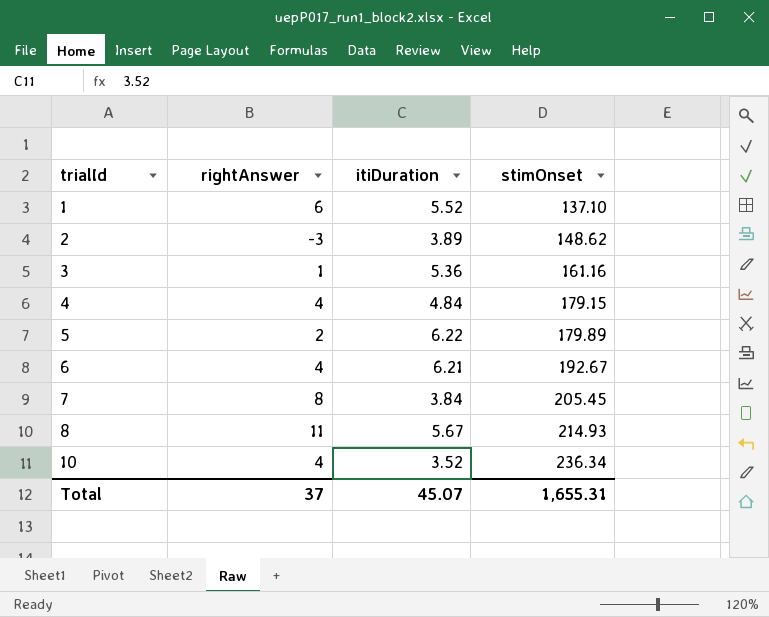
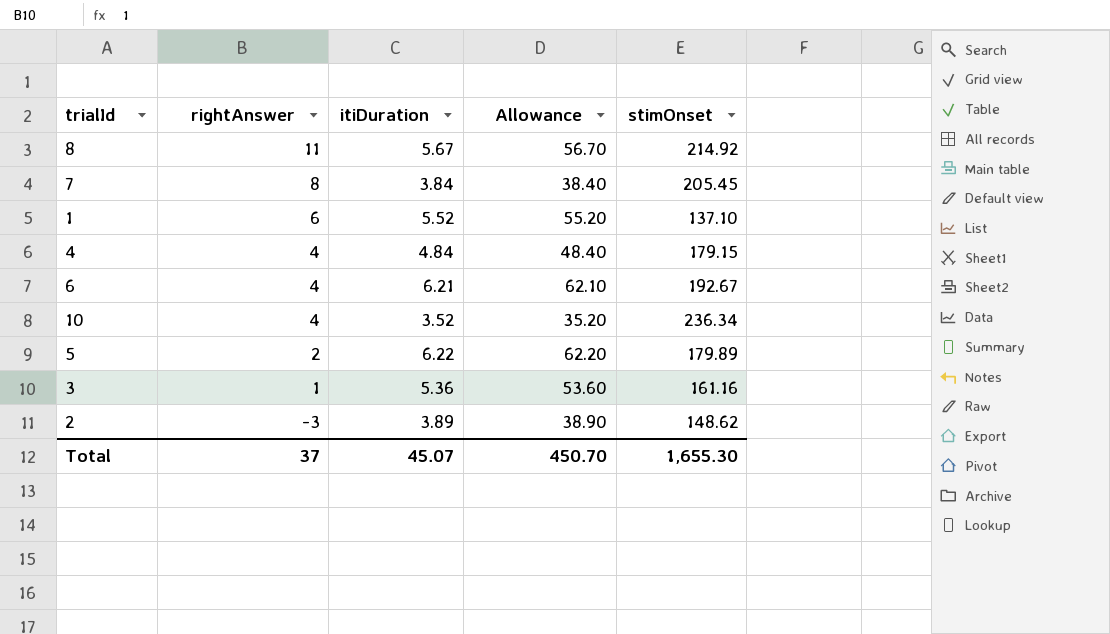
row order: trialId ascending -> rightAnswer descending
column Allowance | formula: none -> [itiDuration] * 10
8 | stimOnset: 214.93 -> 214.92
Total | stimOnset: 1,655.31 -> 1,655.30

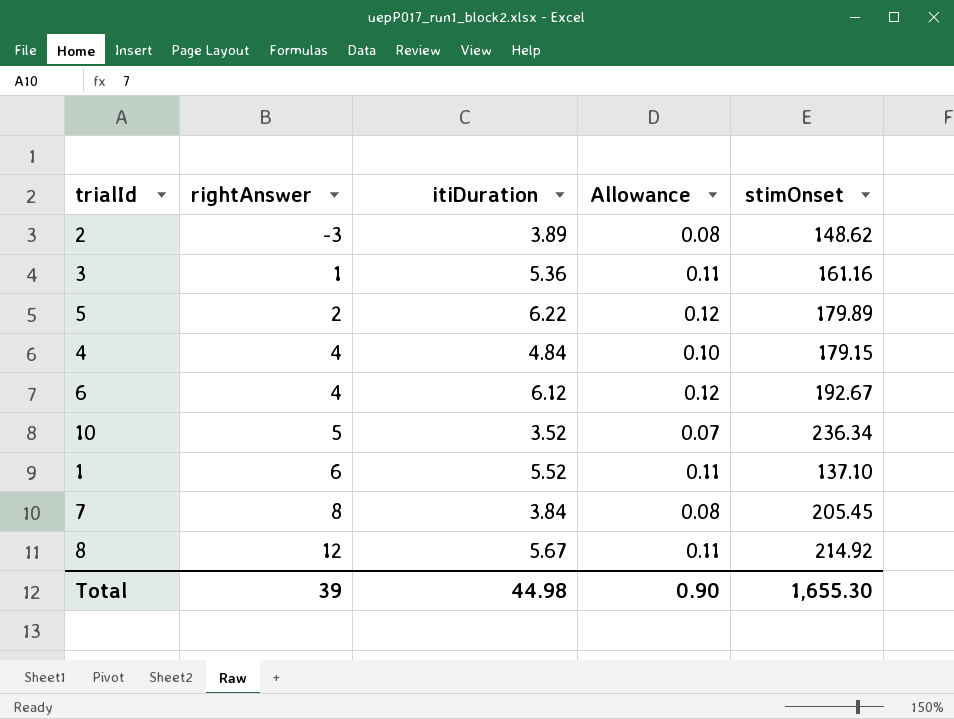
row order: rightAnswer descending -> rightAnswer ascending
column Allowance | formula: [itiDuration] * 10 -> [itiDuration] * 0.02
6 | itiDuration: 6.21 -> 6.12
10 | rightAnswer: 4 -> 5
8 | rightAnswer: 11 -> 12
Total | rightAnswer: 37 -> 39
Total | itiDuration: 45.07 -> 44.98
Total | Allowance: 450.70 -> 0.90

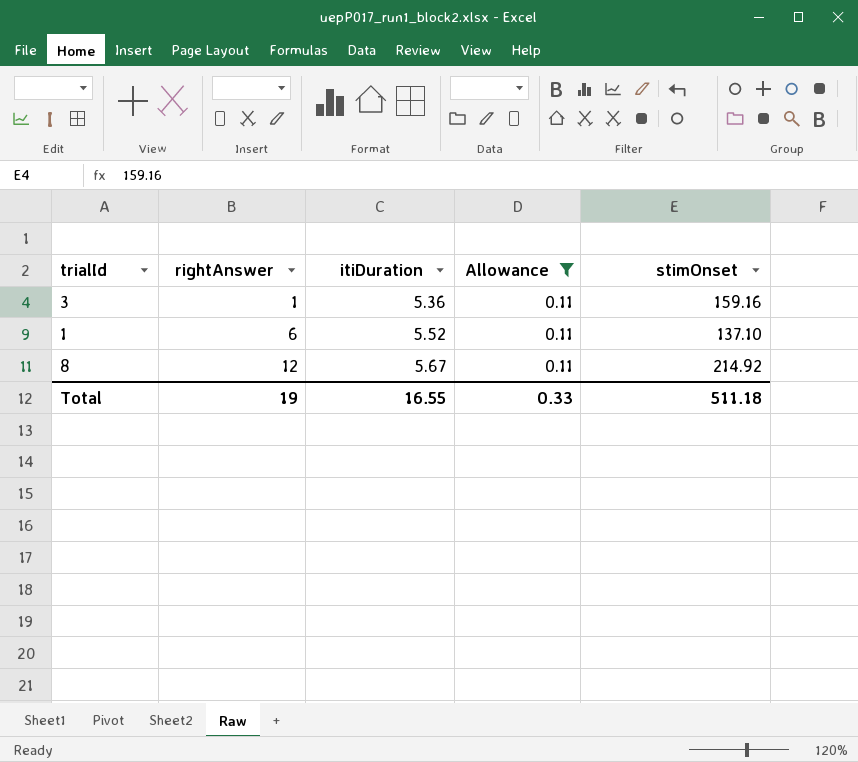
filter: none -> Allowance = 0.11
3 | stimOnset: 161.16 -> 159.16
Total | rightAnswer: 39 -> 19
Total | itiDuration: 44.98 -> 16.55
Total | Allowance: 0.90 -> 0.33
Total | stimOnset: 1,655.30 -> 511.18

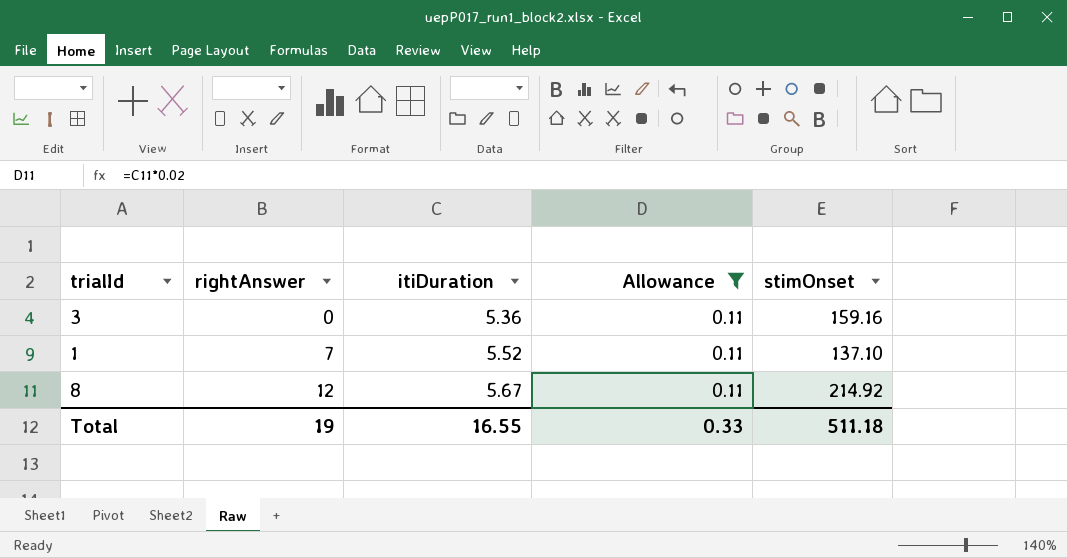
3 | rightAnswer: 1 -> 0
1 | rightAnswer: 6 -> 7

